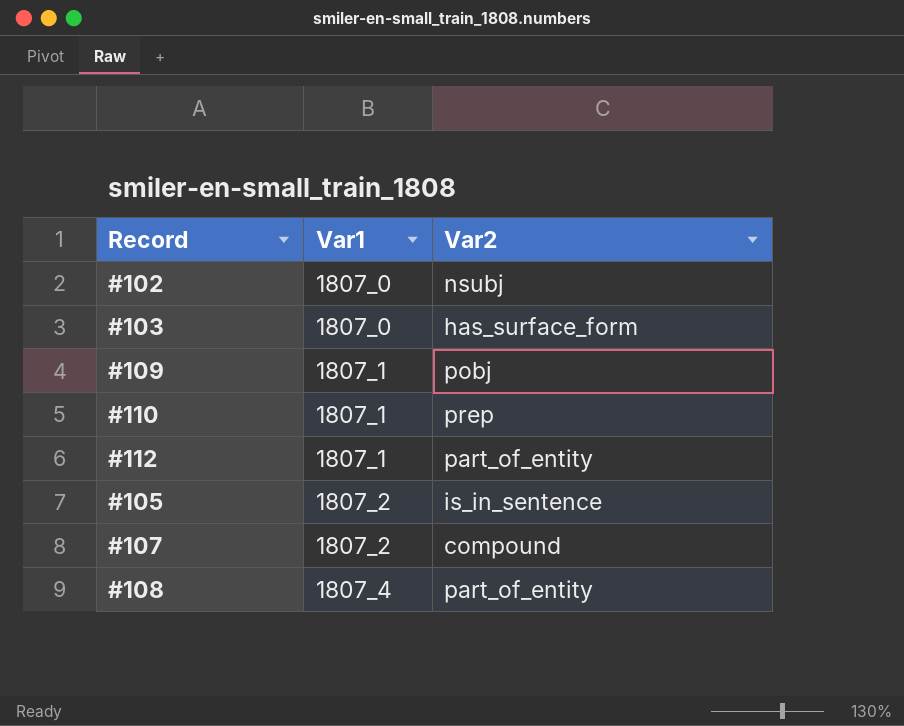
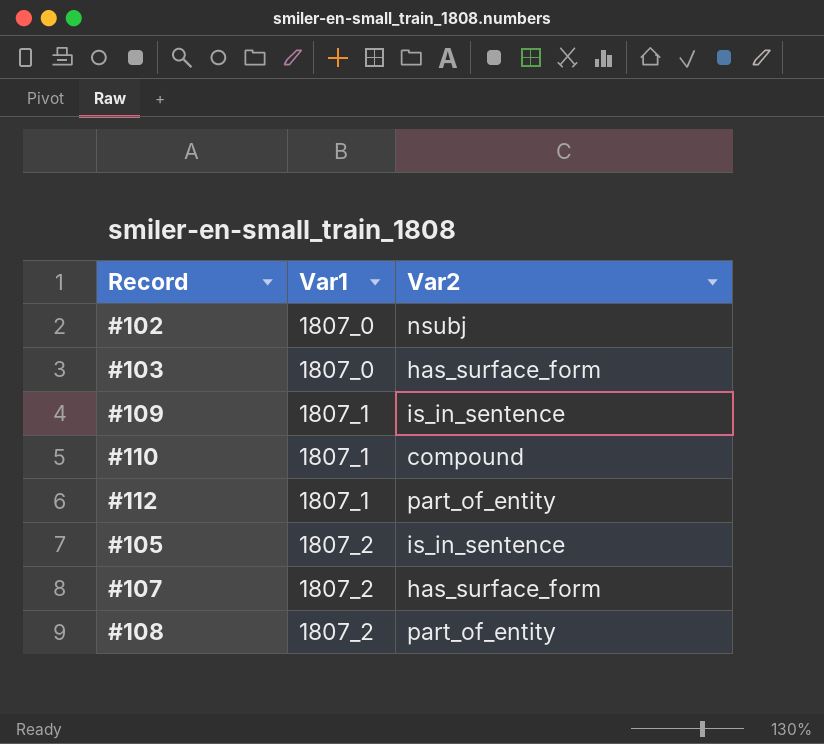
#109 | Var2: pobj -> is_in_sentence
#110 | Var2: prep -> compound
#107 | Var2: compound -> has_surface_form
#108 | Var1: 1807_4 -> 1807_2

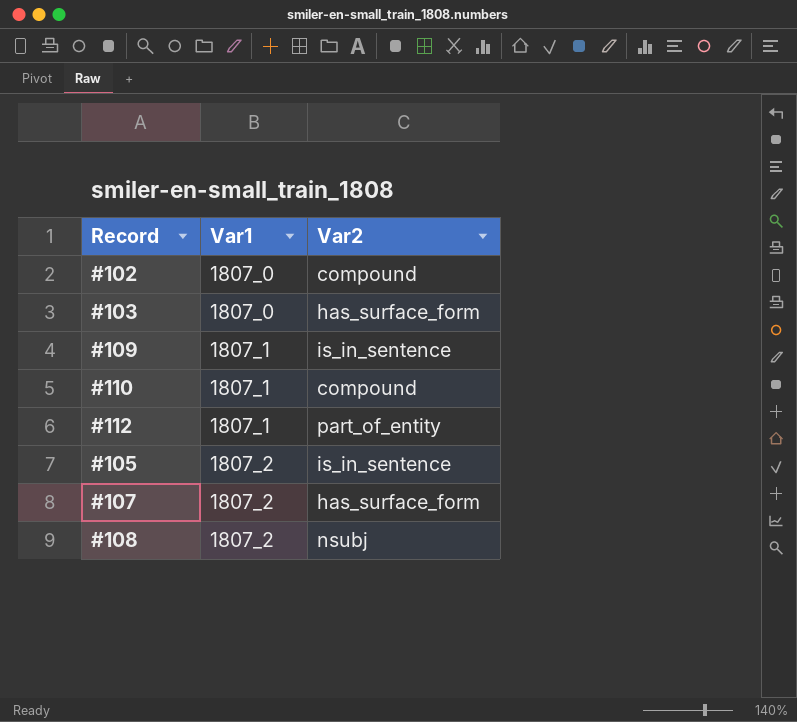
#102 | Var2: nsubj -> compound
#108 | Var2: part_of_entity -> nsubj

